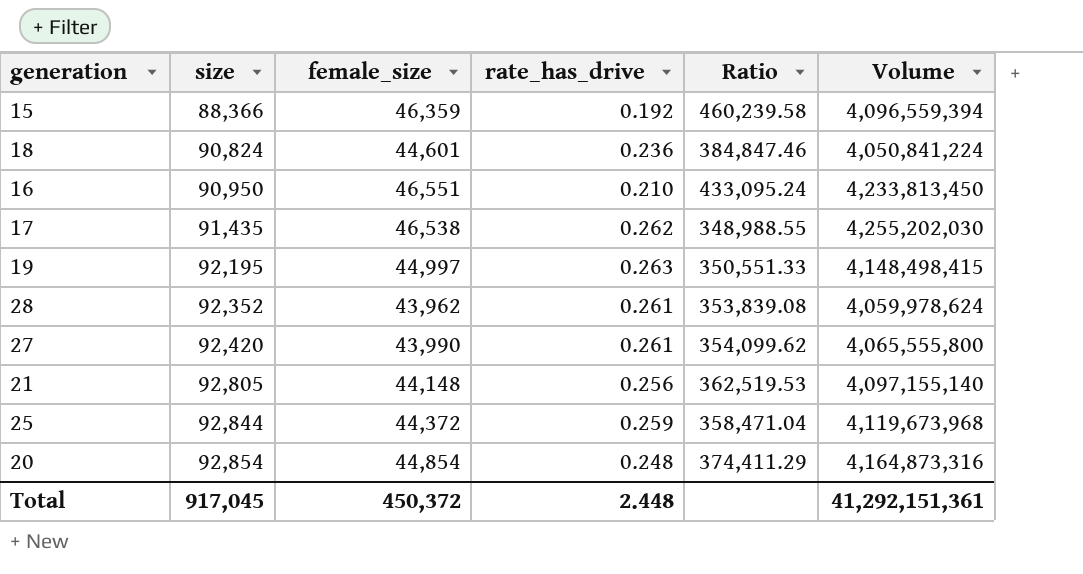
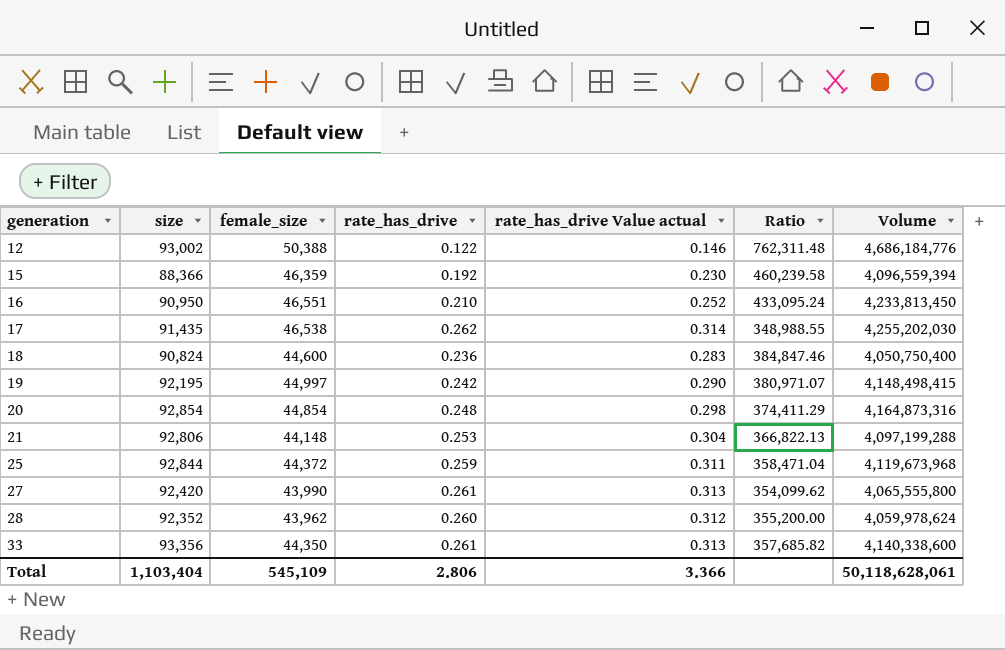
row order: size ascending -> generation ascending
column rate_has_drive Value actual | formula: none -> [rate_has_drive] * 1.2
row 12: none -> 93,002 | 50,388 | 0.122 | 0.146 | 762,311.48 | 4,686,184,776
18 | female_size: 44,601 -> 44,600
18 | Volume: 4,050,841,224 -> 4,050,750,400
19 | rate_has_drive: 0.263 -> 0.242
19 | Ratio: 350,551.33 -> 380,971.07
21 | size: 92,805 -> 92,806
21 | rate_has_drive: 0.256 -> 0.253
21 | Ratio: 362,519.53 -> 366,822.13
21 | Volume: 4,097,155,140 -> 4,097,199,288
28 | rate_has_drive: 0.261 -> 0.260
28 | Ratio: 353,839.08 -> 355,200.00
row 33: none -> 93,356 | 44,350 | 0.261 | 0.313 | 357,685.82 | 4,140,338,600
Total | size: 917,045 -> 1,103,404
Total | female_size: 450,372 -> 545,109
Total | rate_has_drive: 2.448 -> 2.806
Total | Volume: 41,292,151,361 -> 50,118,628,061

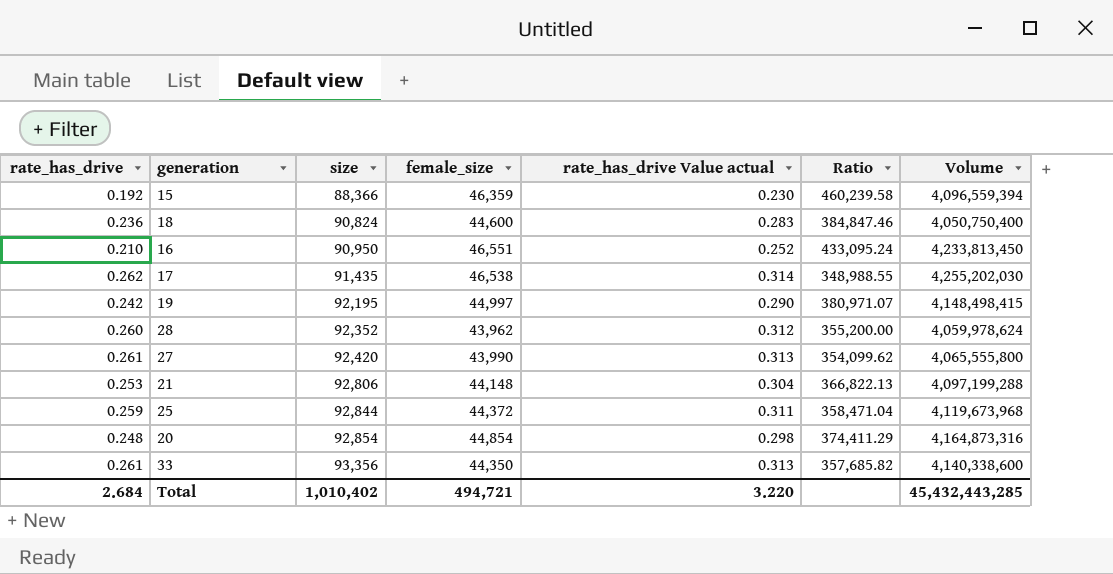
row order: generation ascending -> size ascending
column rate_has_drive | position: 4 -> 1
row 12: 93,002 | 50,388 | 0.122 | 0.146 | 762,311.48 | 4,686,184,776 -> none
Total | rate_has_drive: 2.806 -> 2.684
Total | size: 1,103,404 -> 1,010,402
Total | female_size: 545,109 -> 494,721
Total | rate_has_drive Value actual: 3.366 -> 3.220
Total | Volume: 50,118,628,061 -> 45,432,443,285

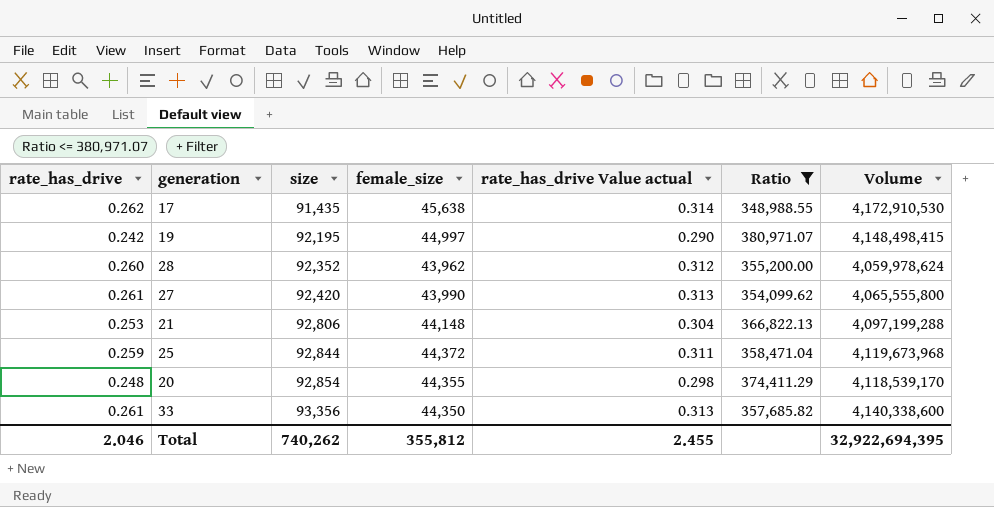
filter: none -> Ratio <= 380,971.07
17 | female_size: 46,538 -> 45,638
17 | Volume: 4,255,202,030 -> 4,172,910,530
20 | female_size: 44,854 -> 44,355
20 | Volume: 4,164,873,316 -> 4,118,539,170
Total | rate_has_drive: 2.684 -> 2.046
Total | size: 1,010,402 -> 740,262
Total | female_size: 494,721 -> 355,812
Total | rate_has_drive Value actual: 3.220 -> 2.455
Total | Volume: 45,432,443,285 -> 32,922,694,395

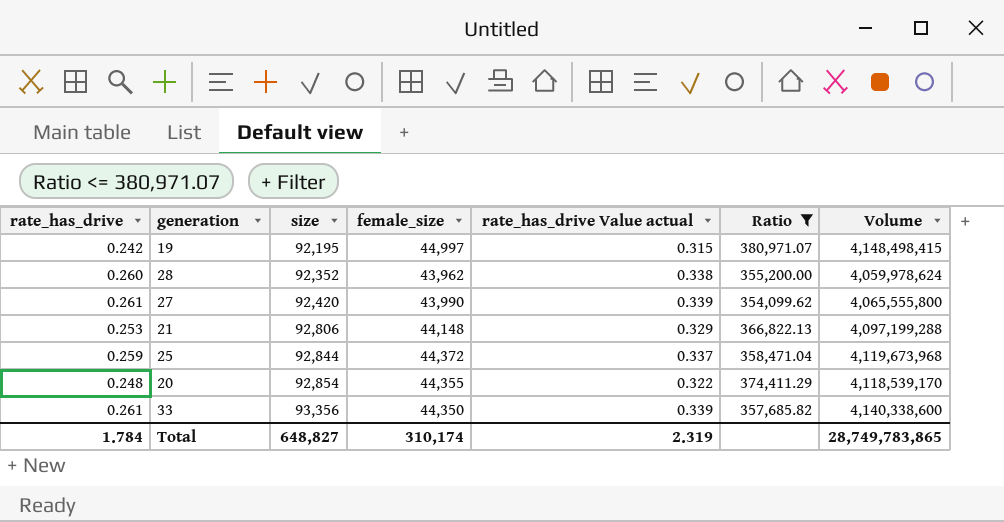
column rate_has_drive Value actual | formula: [rate_has_drive] * 1.2 -> [rate_has_drive] * 1.3
row 17: 0.262 | 91,435 | 45,638 | 0.314 | 348,988.55 | 4,172,910,530 -> none
Total | rate_has_drive: 2.046 -> 1.784
Total | size: 740,262 -> 648,827
Total | female_size: 355,812 -> 310,174
Total | rate_has_drive Value actual: 2.455 -> 2.319
Total | Volume: 32,922,694,395 -> 28,749,783,865

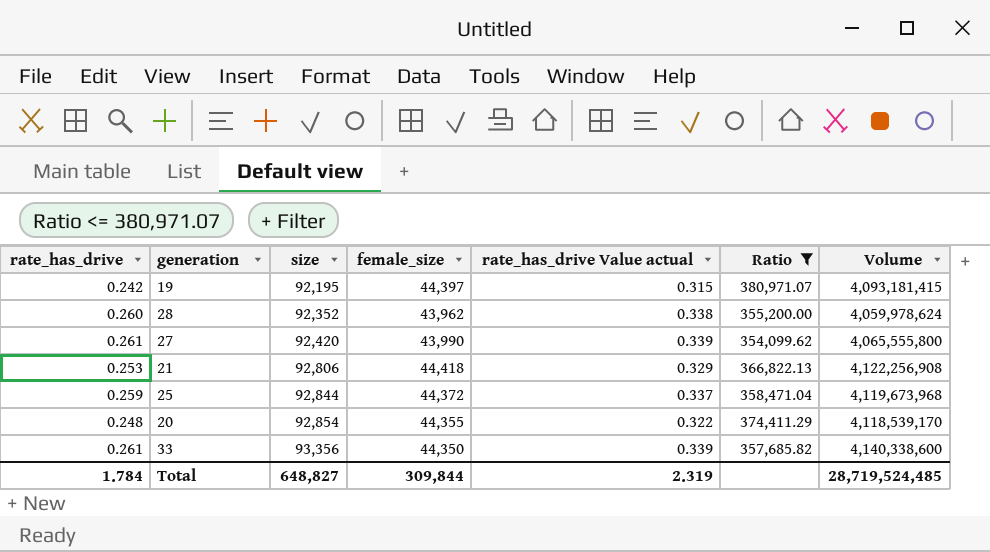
19 | female_size: 44,997 -> 44,397
19 | Volume: 4,148,498,415 -> 4,093,181,415
21 | female_size: 44,148 -> 44,418
21 | Volume: 4,097,199,288 -> 4,122,256,908
Total | female_size: 310,174 -> 309,844
Total | Volume: 28,749,783,865 -> 28,719,524,485

